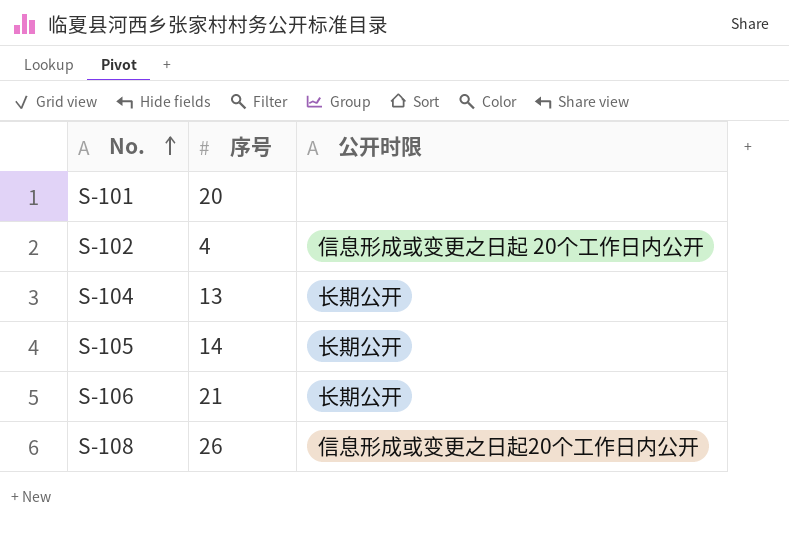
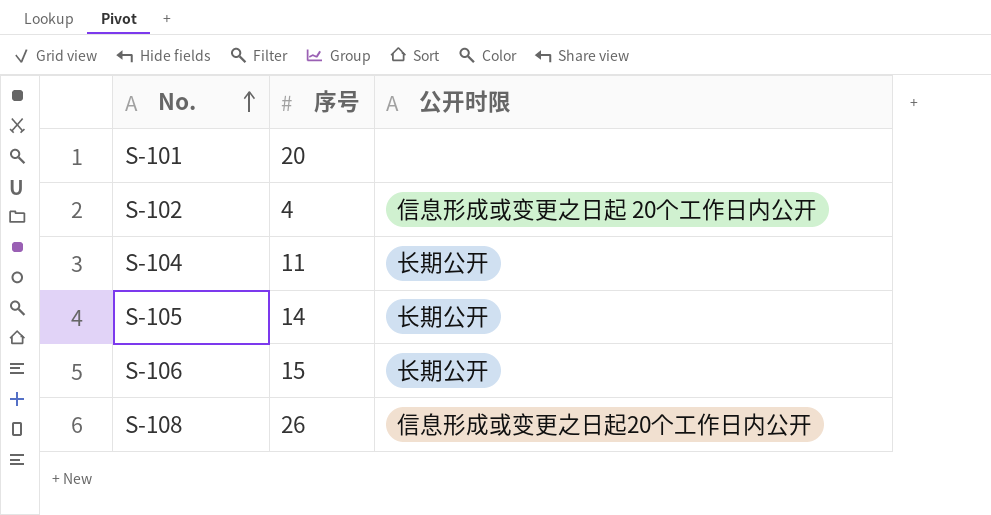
S-104 | 序号: 13 -> 11
S-106 | 序号: 21 -> 15

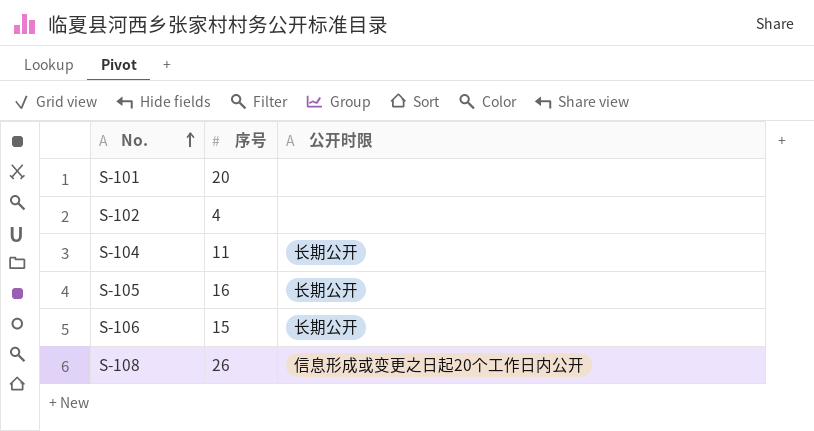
S-102 | 公开时限: 信息形成或变更之日起 20个工作日内公开 -> none
S-105 | 序号: 14 -> 16

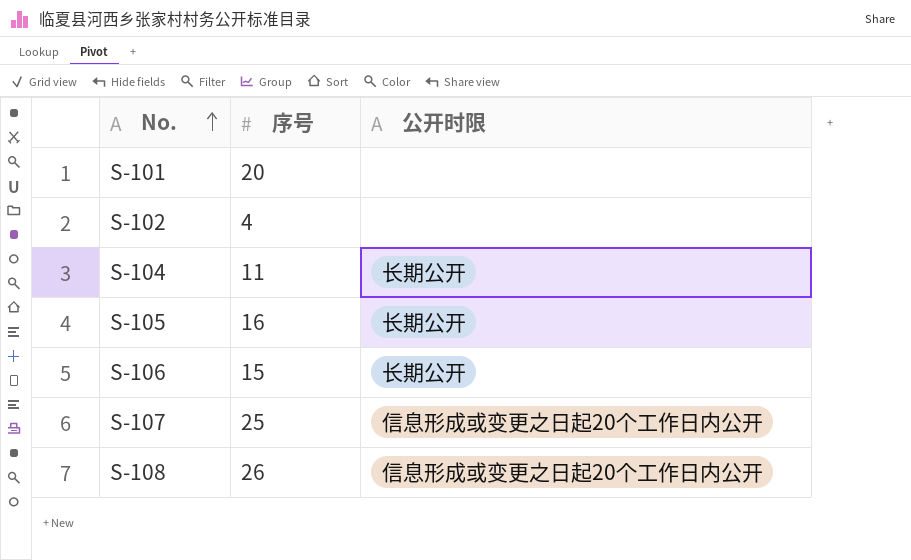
row S-107: none -> 25 | 信息形成或变更之日起20个工作日内公开

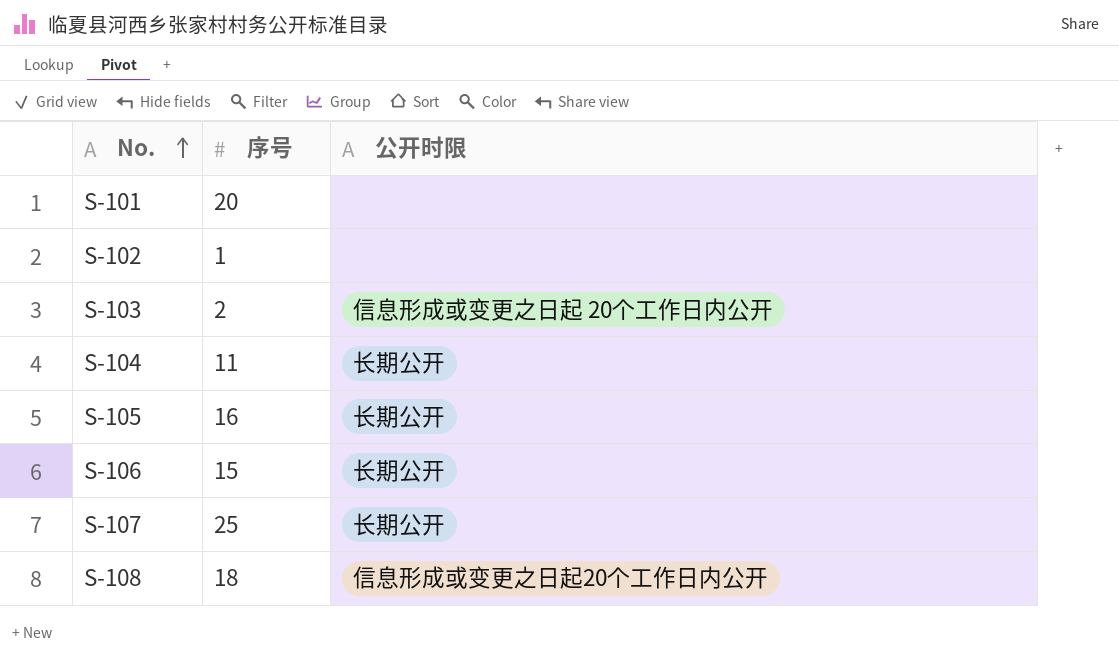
S-102 | 序号: 4 -> 1
row S-103: none -> 2 | 信息形成或变更之日起 20个工作日内公开
S-107 | 公开时限: 信息形成或变更之日起20个工作日内公开 -> 长期公开
S-108 | 序号: 26 -> 18

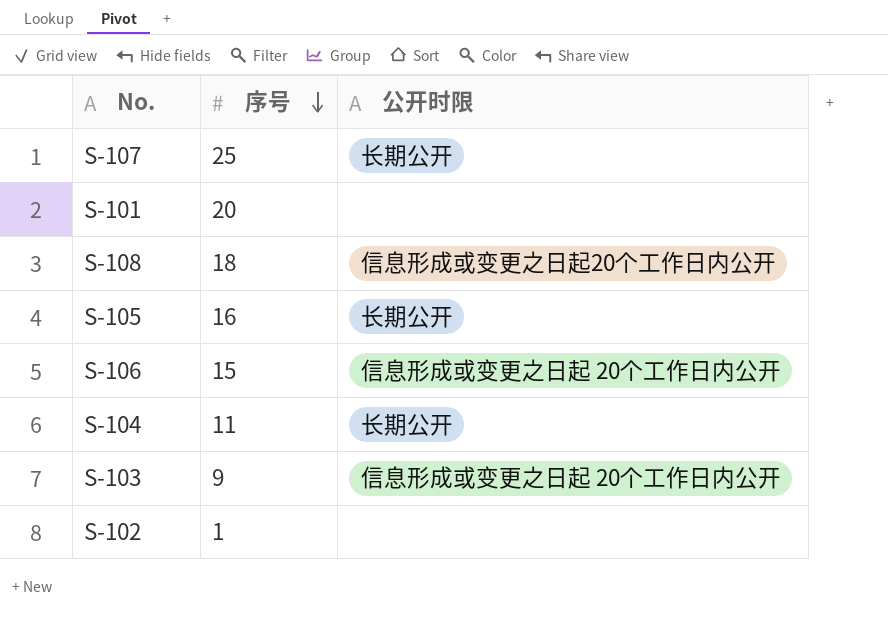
row order: No. ascending -> 序号 descending
S-106 | 公开时限: 长期公开 -> 信息形成或变更之日起 20个工作日内公开
S-103 | 序号: 2 -> 9

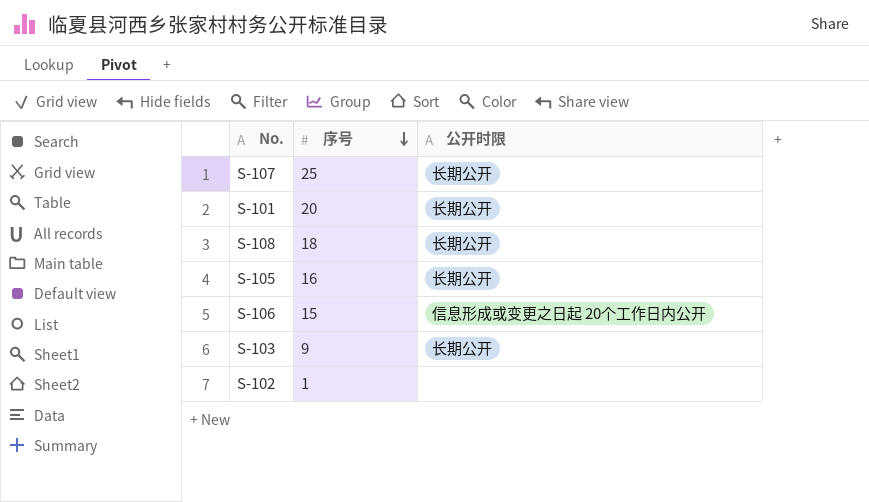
row S-104: 11 | 长期公开 -> none
S-101 | 公开时限: none -> 长期公开
S-108 | 公开时限: 信息形成或变更之日起20个工作日内公开 -> 长期公开
S-103 | 公开时限: 信息形成或变更之日起 20个工作日内公开 -> 长期公开

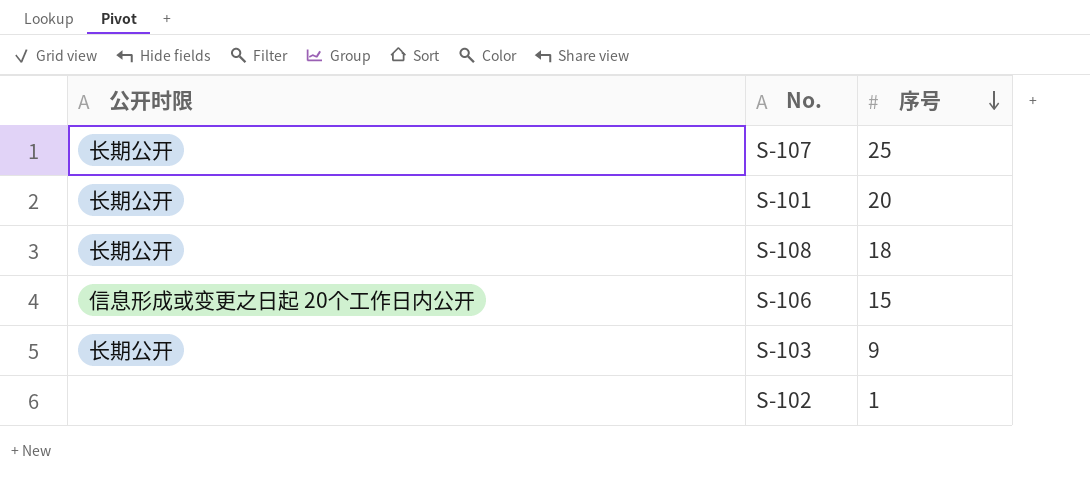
column 公开时限 | position: 3 -> 1
row S-105: 16 | 长期公开 -> none

